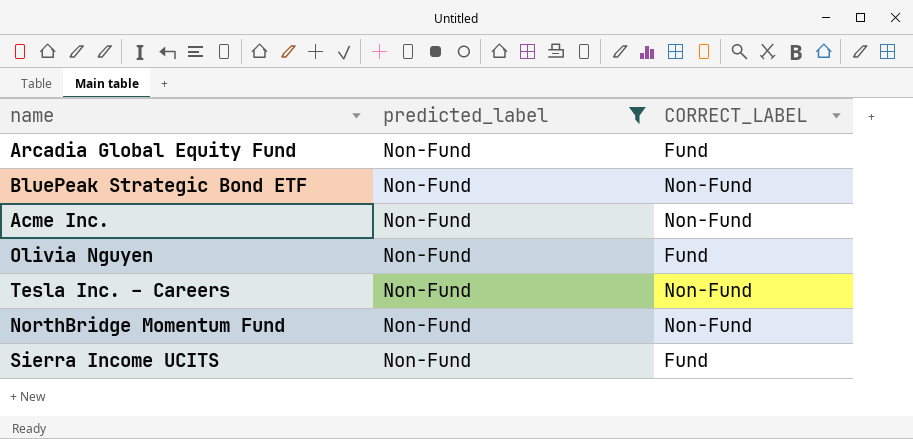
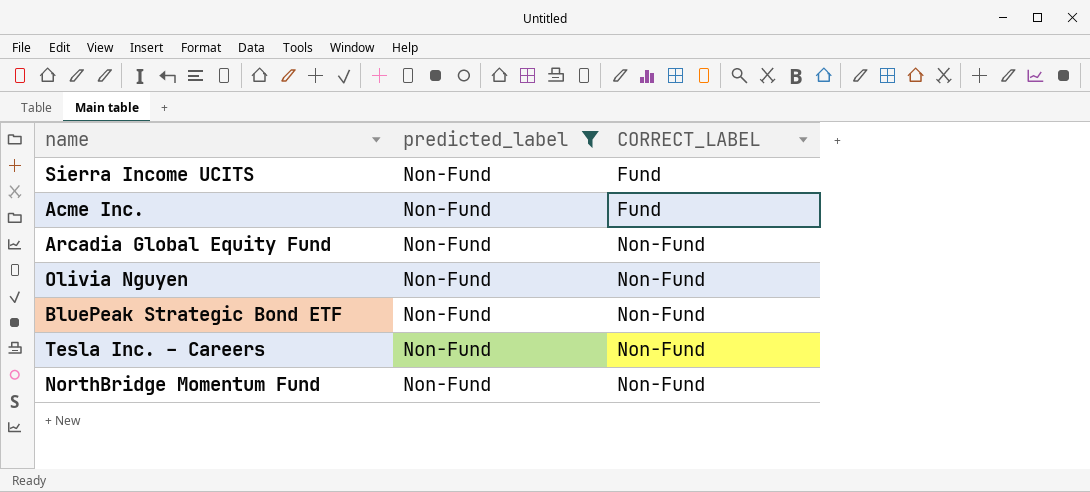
row order: none -> CORRECT_LABEL ascending
Acme Inc. | CORRECT_LABEL: Non-Fund -> Fund
Arcadia Global Equity Fund | CORRECT_LABEL: Fund -> Non-Fund
Olivia Nguyen | CORRECT_LABEL: Fund -> Non-Fund

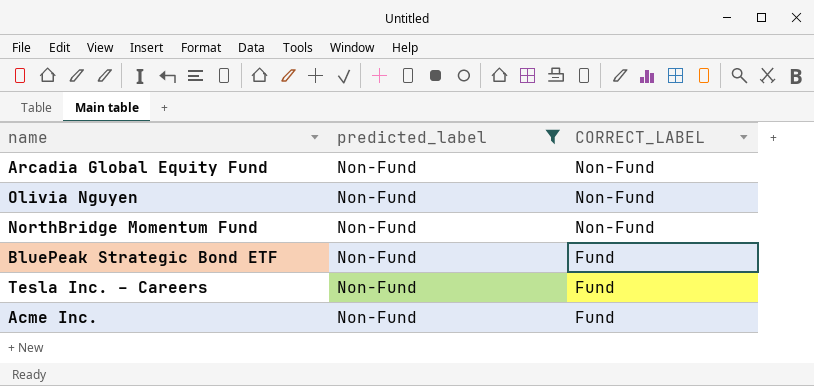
row order: CORRECT_LABEL ascending -> CORRECT_LABEL descending
row Sierra Income UCITS: Non-Fund | Fund -> none
BluePeak Strategic Bond ETF | CORRECT_LABEL: Non-Fund -> Fund
Tesla Inc. – Careers | CORRECT_LABEL: Non-Fund -> Fund

